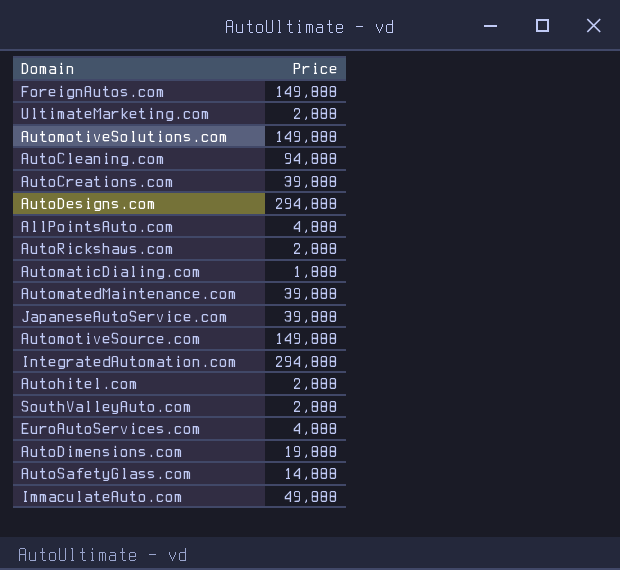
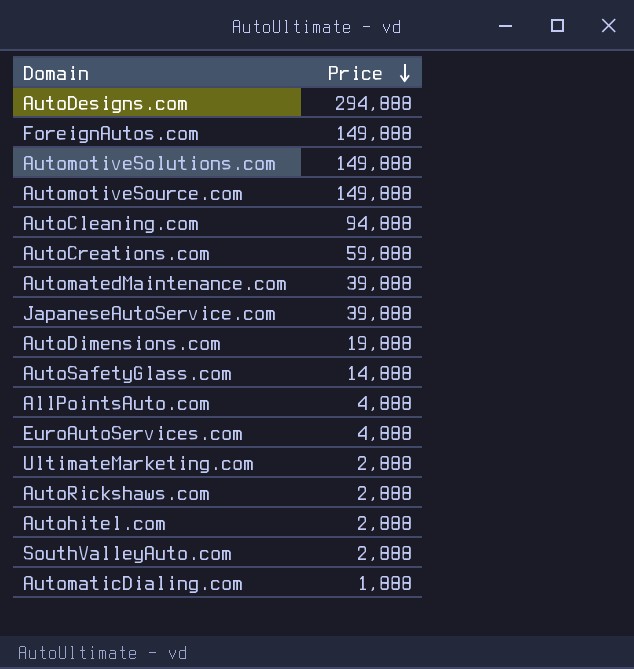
row order: none -> Price descending
row IntegratedAutomation.com: 294,888 -> none
row ImmaculateAuto.com: 49,888 -> none
AutoCreations.com | Price: 39,888 -> 59,888

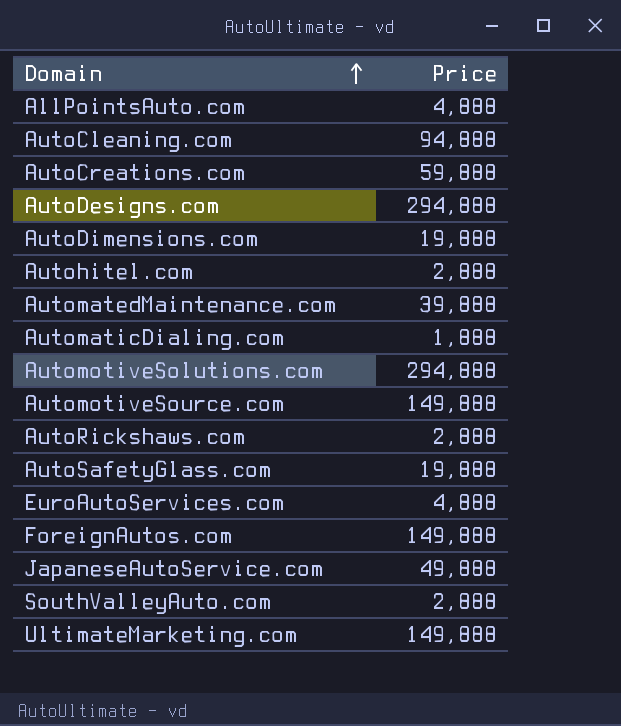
row order: Price descending -> Domain ascending
AutomotiveSolutions.com | Price: 149,888 -> 294,888
AutoSafetyGlass.com | Price: 14,888 -> 19,888
JapaneseAutoService.com | Price: 39,888 -> 49,888
UltimateMarketing.com | Price: 2,888 -> 149,888

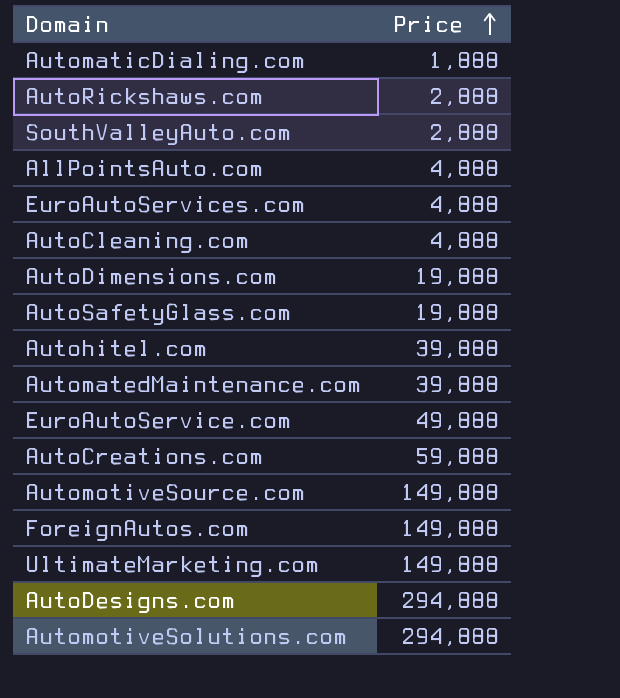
row order: Domain ascending -> Price ascending
row JapaneseAutoService.com: 49,888 -> none
AutoCleaning.com | Price: 94,888 -> 4,888
Autohitel.com | Price: 2,888 -> 39,888
row EuroAutoService.com: none -> 49,888

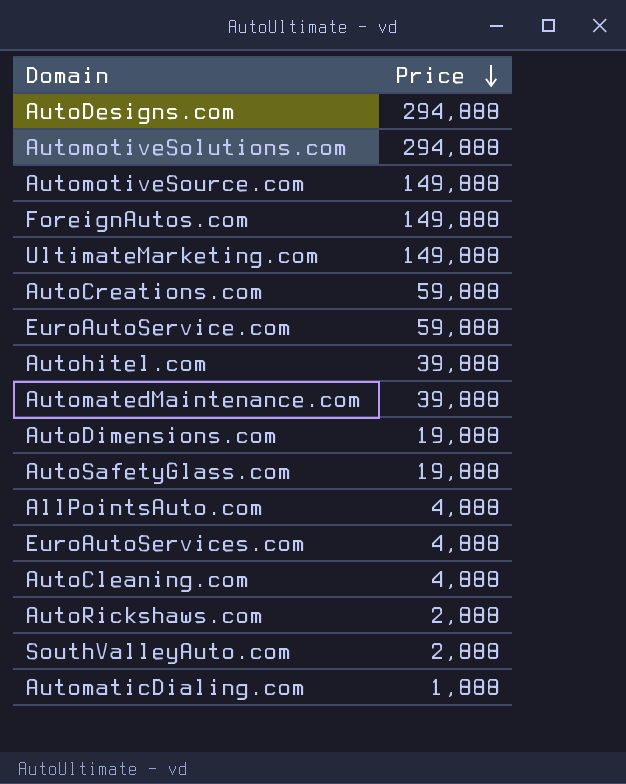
row order: Price ascending -> Price descending
EuroAutoService.com | Price: 49,888 -> 59,888

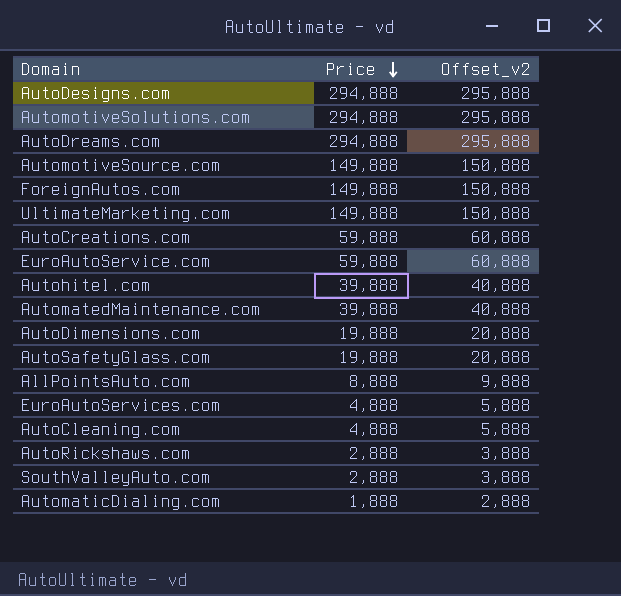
column Offset_v2 | formula: none -> [Price] + 1000
row AutoDreams.com: none -> 294,888 | 295,888
AllPointsAuto.com | Price: 4,888 -> 8,888

